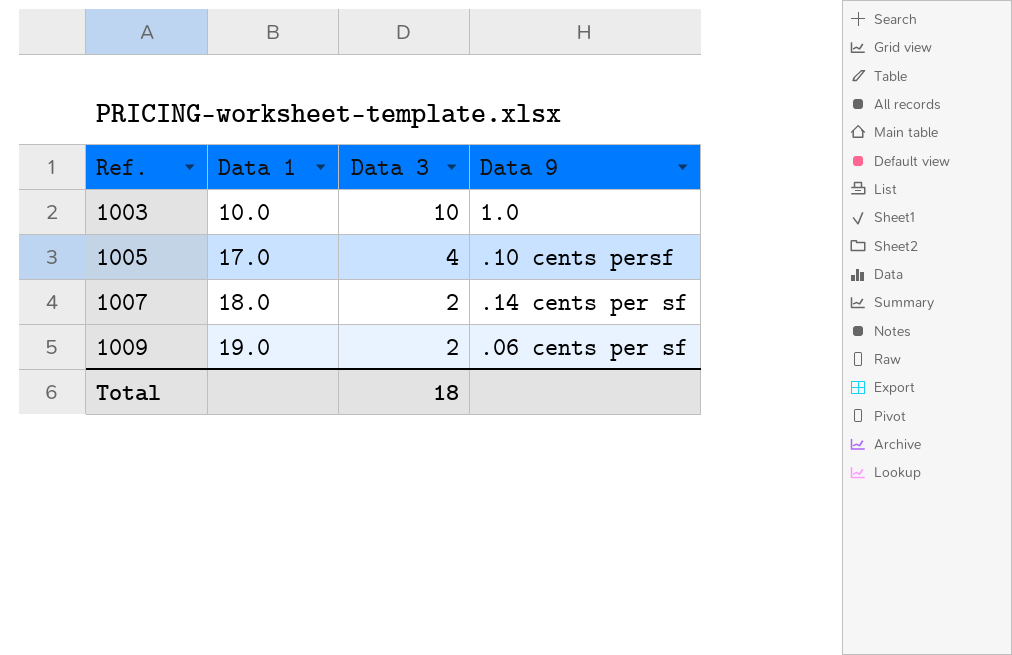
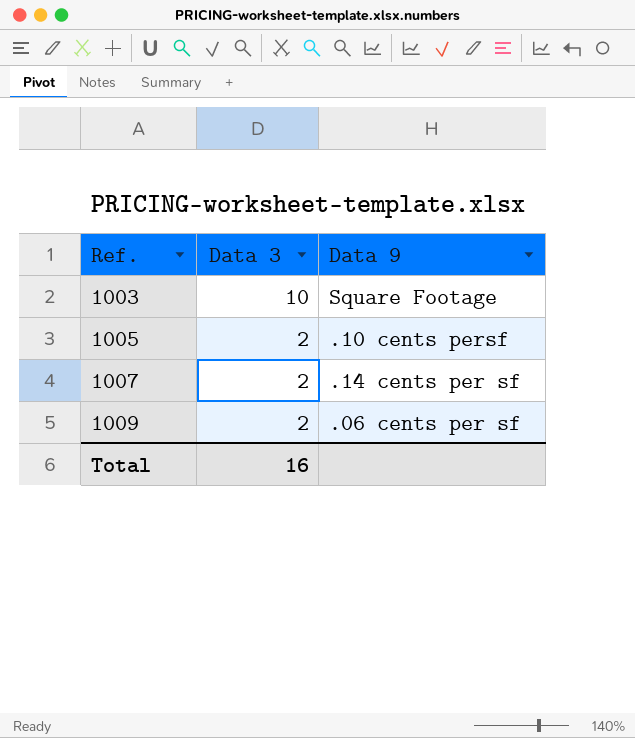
column Data 1 | position: 2 -> none
1003 | Data 9: 1.0 -> Square Footage
1005 | Data 3: 4 -> 2
Total | Data 3: 18 -> 16

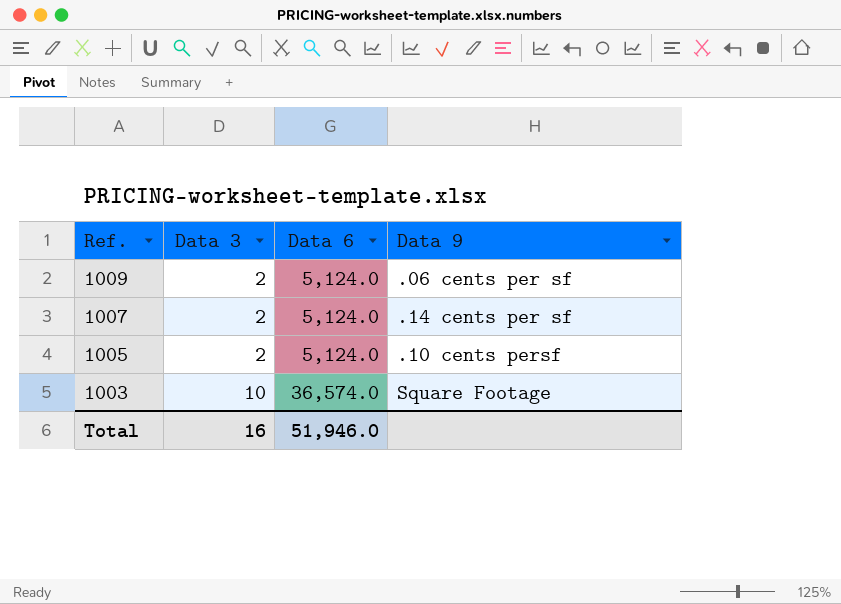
row order: Ref. ascending -> Ref. descending
column Data 6 | position: none -> 3

